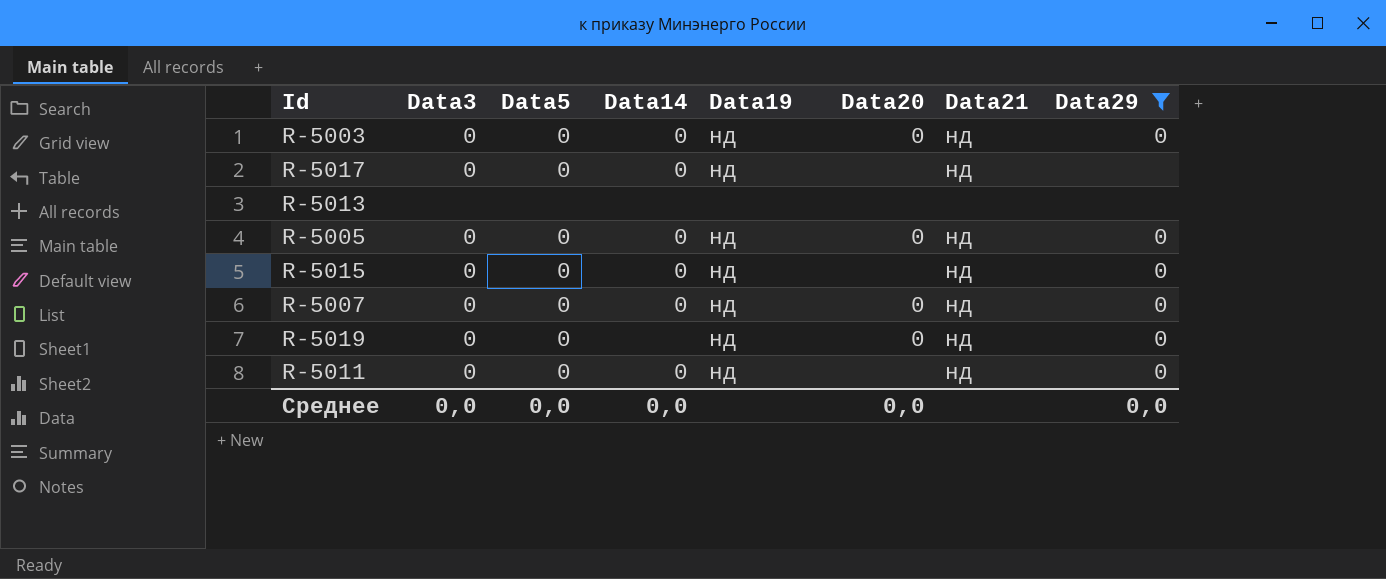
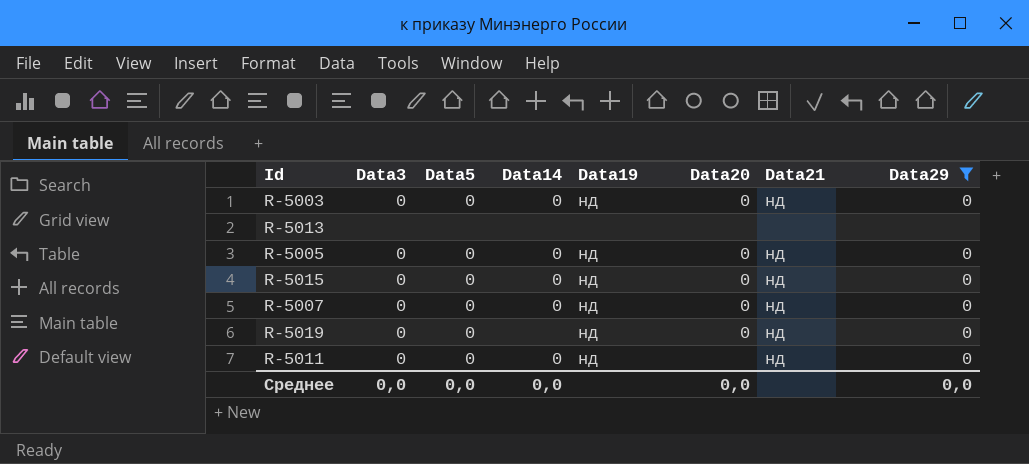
row R-5017: 0 | 0 | 0 | нд | none | нд | none -> none
R-5015 | Data20: none -> 0

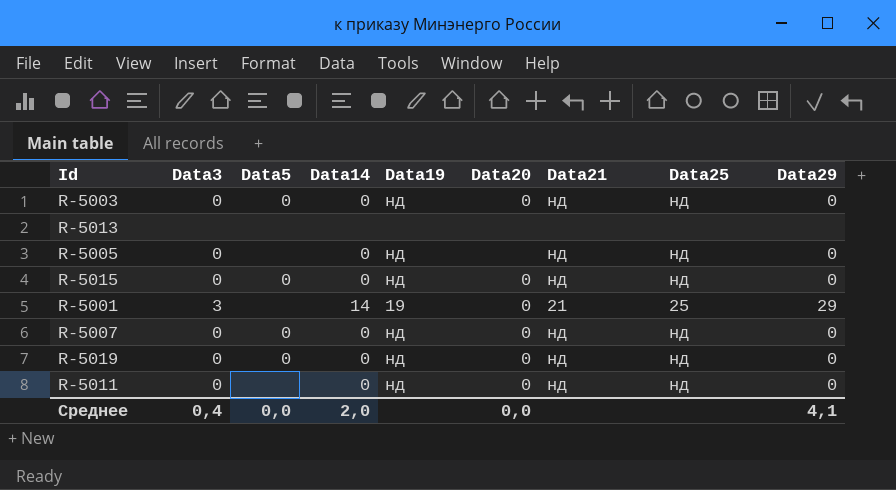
filter: Data29 != 29 -> none
column Data25 | position: none -> 8
R-5005 | Data5: 0 -> none
R-5005 | Data20: 0 -> none
R-5019 | Data14: none -> 0
R-5011 | Data5: 0 -> none
R-5011 | Data20: none -> 0
Среднее | Data3: 0,0 -> 0,4
Среднее | Data14: 0,0 -> 2,0
Среднее | Data29: 0,0 -> 4,1

